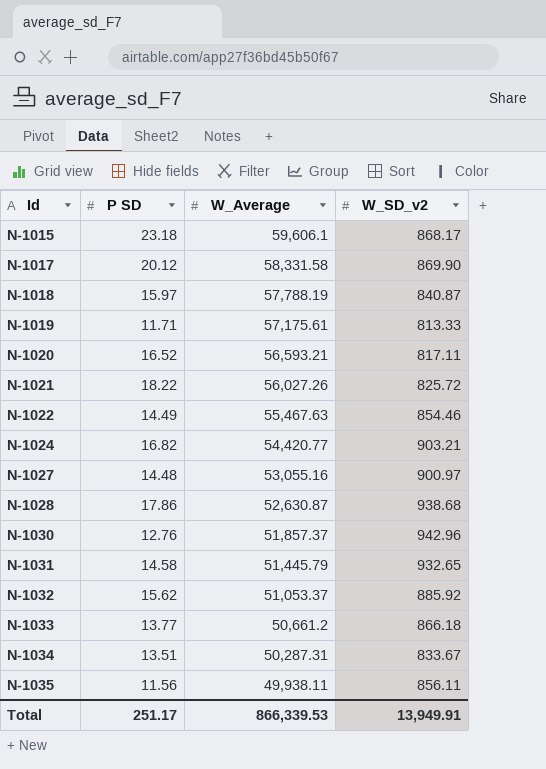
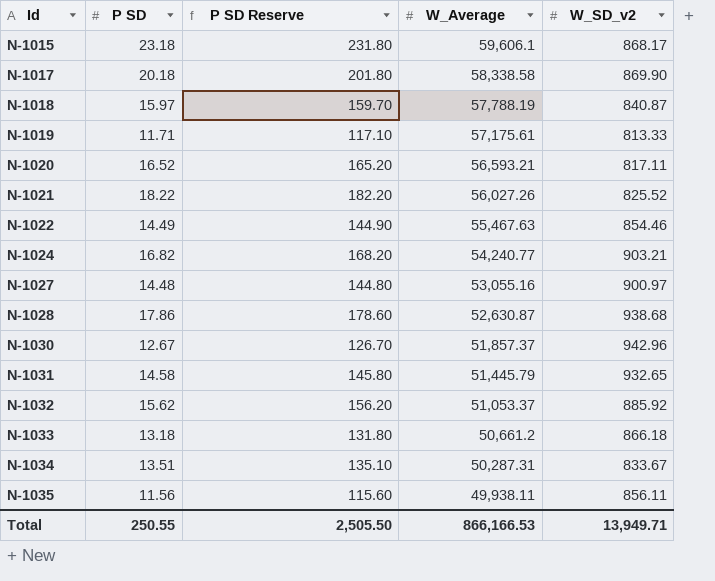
column P SD Reserve | formula: none -> [P SD] * 10
N-1017 | P SD: 20.12 -> 20.18
N-1017 | W_Average: 58,331.58 -> 58,338.58
N-1021 | W_SD_v2: 825.72 -> 825.52
N-1024 | W_Average: 54,420.77 -> 54,240.77
N-1030 | P SD: 12.76 -> 12.67
N-1033 | P SD: 13.77 -> 13.18
Total | P SD: 251.17 -> 250.55
Total | W_Average: 866,339.53 -> 866,166.53
Total | W_SD_v2: 13,949.91 -> 13,949.71

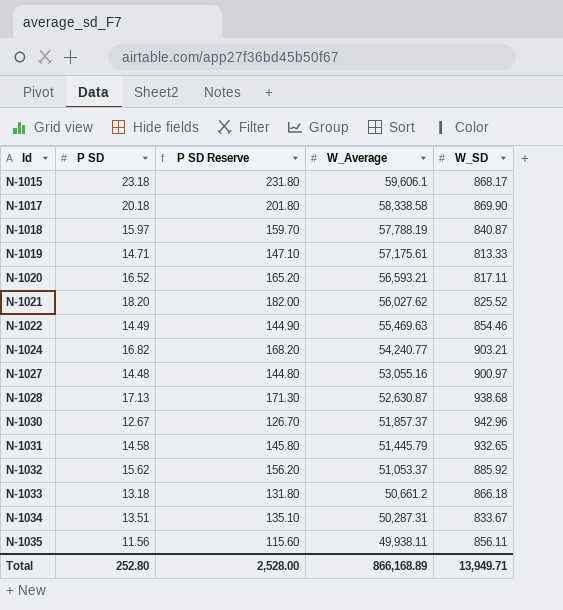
column name: W_SD_v2 -> W_SD
N-1019 | P SD: 11.71 -> 14.71
N-1019 | P SD Reserve: 117.10 -> 147.10
N-1021 | P SD: 18.22 -> 18.20
N-1021 | P SD Reserve: 182.20 -> 182.00
N-1021 | W_Average: 56,027.26 -> 56,027.62
N-1022 | W_Average: 55,467.63 -> 55,469.63
N-1028 | P SD: 17.86 -> 17.13
N-1028 | P SD Reserve: 178.60 -> 171.30
Total | P SD: 250.55 -> 252.80
Total | P SD Reserve: 2,505.50 -> 2,528.00
Total | W_Average: 866,166.53 -> 866,168.89

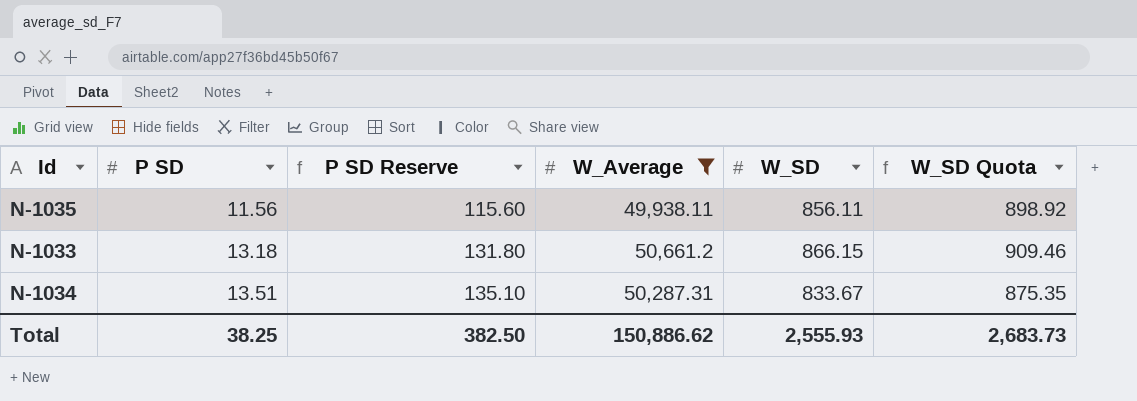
filter: none -> W_Average <= 50,661.2
row order: Id ascending -> P SD ascending
column W_SD Quota | formula: none -> [W_SD] * 1.05
N-1033 | W_SD: 866.18 -> 866.15
Total | P SD: 252.80 -> 38.25
Total | P SD Reserve: 2,528.00 -> 382.50
Total | W_Average: 866,168.89 -> 150,886.62
Total | W_SD: 13,949.71 -> 2,555.93

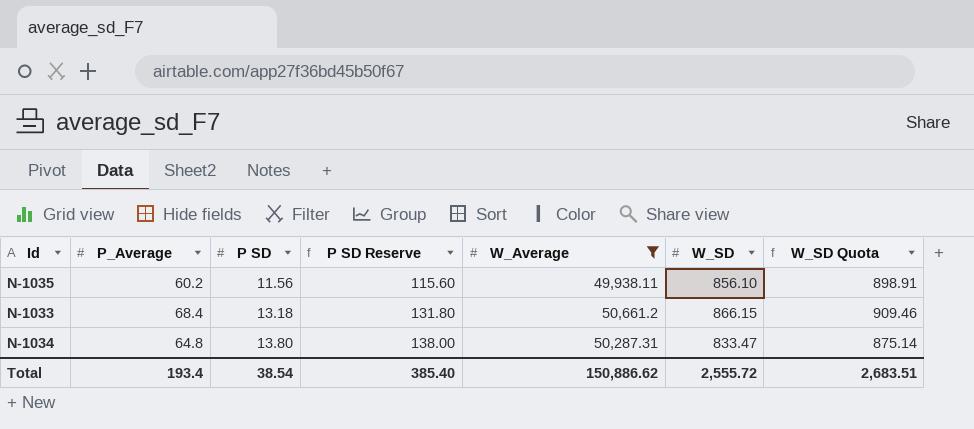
column P_Average | position: none -> 2
N-1035 | W_SD: 856.11 -> 856.10
N-1035 | W_SD Quota: 898.92 -> 898.91
N-1034 | P SD: 13.51 -> 13.80
N-1034 | P SD Reserve: 135.10 -> 138.00
N-1034 | W_SD: 833.67 -> 833.47
N-1034 | W_SD Quota: 875.35 -> 875.14
Total | P SD: 38.25 -> 38.54
Total | P SD Reserve: 382.50 -> 385.40
Total | W_SD: 2,555.93 -> 2,555.72
Total | W_SD Quota: 2,683.73 -> 2,683.51

